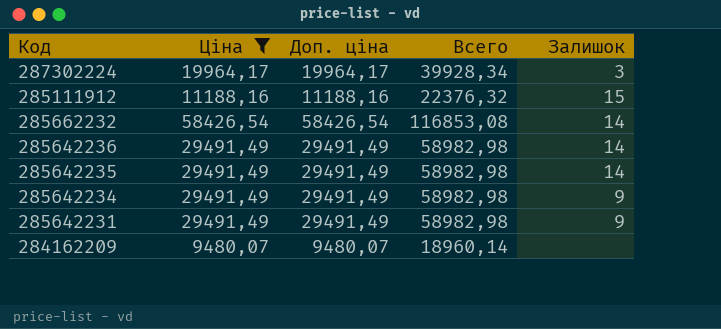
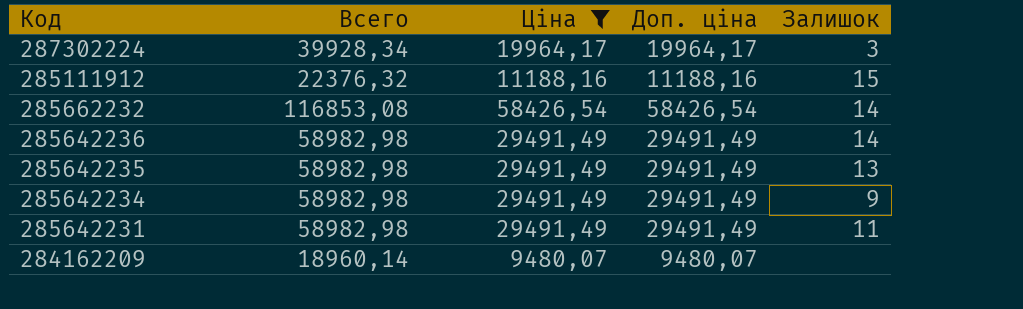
column Всего | position: 4 -> 2
285642235 | Залишок: 14 -> 13
285642231 | Залишок: 9 -> 11

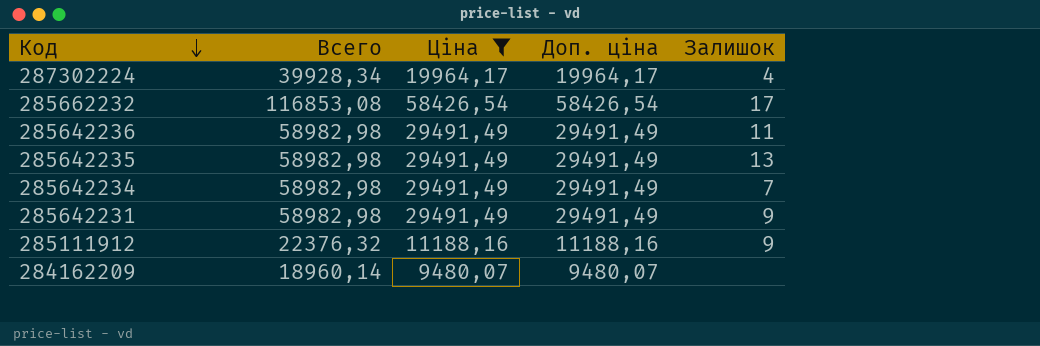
row order: none -> Код descending
287302224 | Залишок: 3 -> 4
285662232 | Залишок: 14 -> 17
285642236 | Залишок: 14 -> 11
285642234 | Залишок: 9 -> 7
285642231 | Залишок: 11 -> 9
285111912 | Залишок: 15 -> 9

